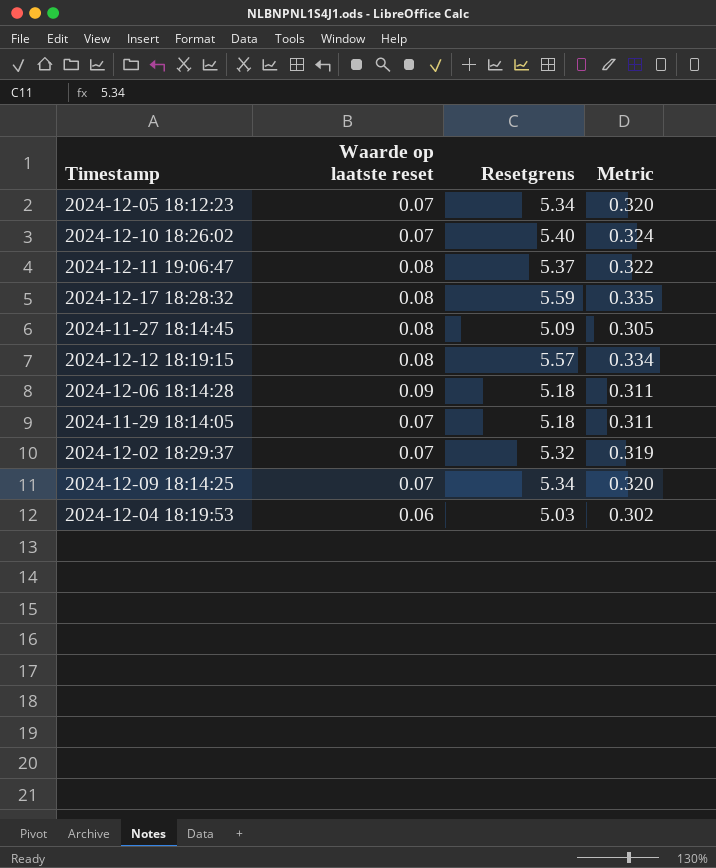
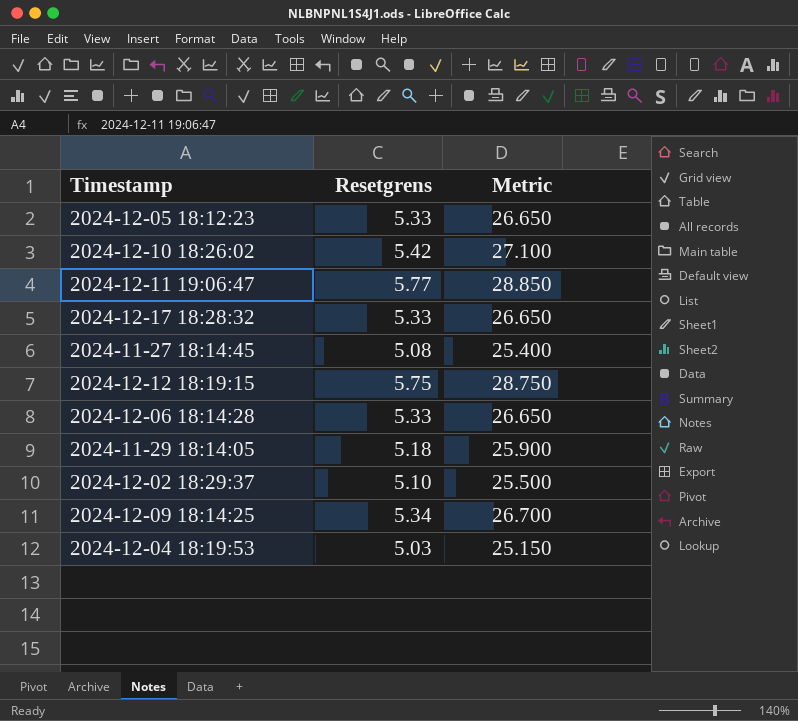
column Waarde op laatste reset | position: 2 -> none
column Metric | formula: [Resetgrens] * 0.06 -> [Resetgrens] * 5
2024-12-05 18:12:23 | Resetgrens: 5.34 -> 5.33
2024-12-10 18:26:02 | Resetgrens: 5.40 -> 5.42
2024-12-11 19:06:47 | Resetgrens: 5.37 -> 5.77
2024-12-17 18:28:32 | Resetgrens: 5.59 -> 5.33
2024-11-27 18:14:45 | Resetgrens: 5.09 -> 5.08
2024-12-12 18:19:15 | Resetgrens: 5.57 -> 5.75
2024-12-06 18:14:28 | Resetgrens: 5.18 -> 5.33
2024-12-02 18:29:37 | Resetgrens: 5.32 -> 5.10

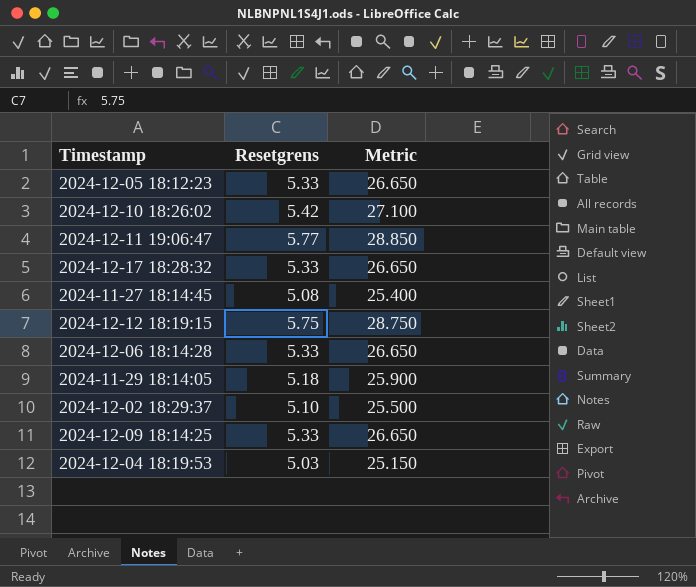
2024-12-09 18:14:25 | Resetgrens: 5.34 -> 5.33
2024-12-09 18:14:25 | Metric: 26.700 -> 26.650

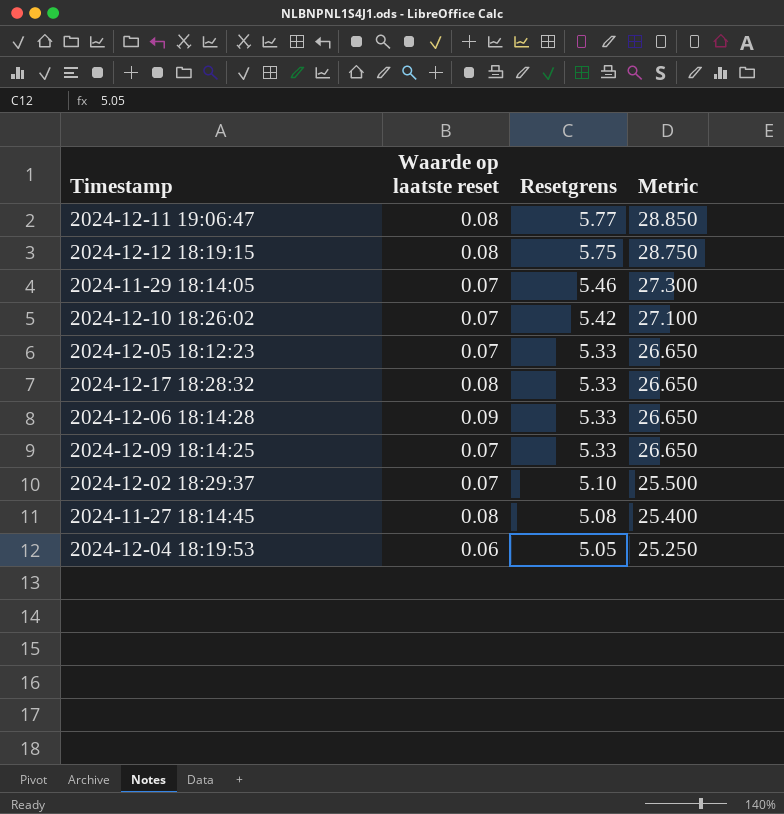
row order: none -> Resetgrens descending
column Waarde op laatste reset | position: none -> 2
2024-11-29 18:14:05 | Resetgrens: 5.18 -> 5.46
2024-11-29 18:14:05 | Metric: 25.900 -> 27.300
2024-12-04 18:19:53 | Resetgrens: 5.03 -> 5.05
2024-12-04 18:19:53 | Metric: 25.150 -> 25.250

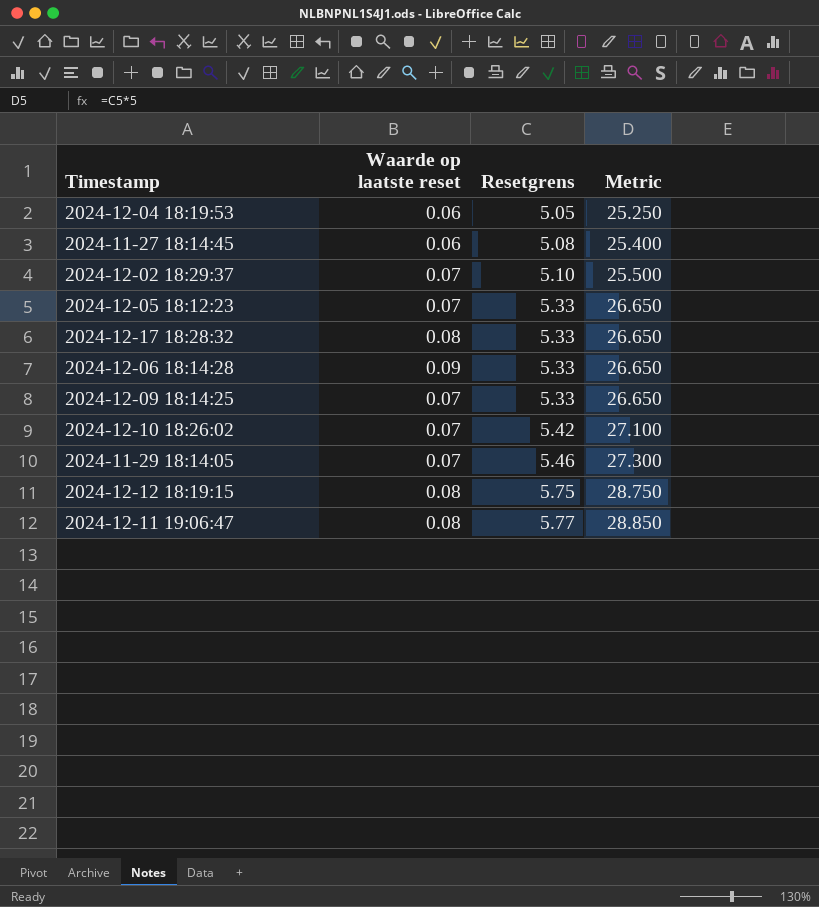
row order: Resetgrens descending -> Resetgrens ascending
2024-11-27 18:14:45 | Waarde op laatste reset: 0.08 -> 0.06

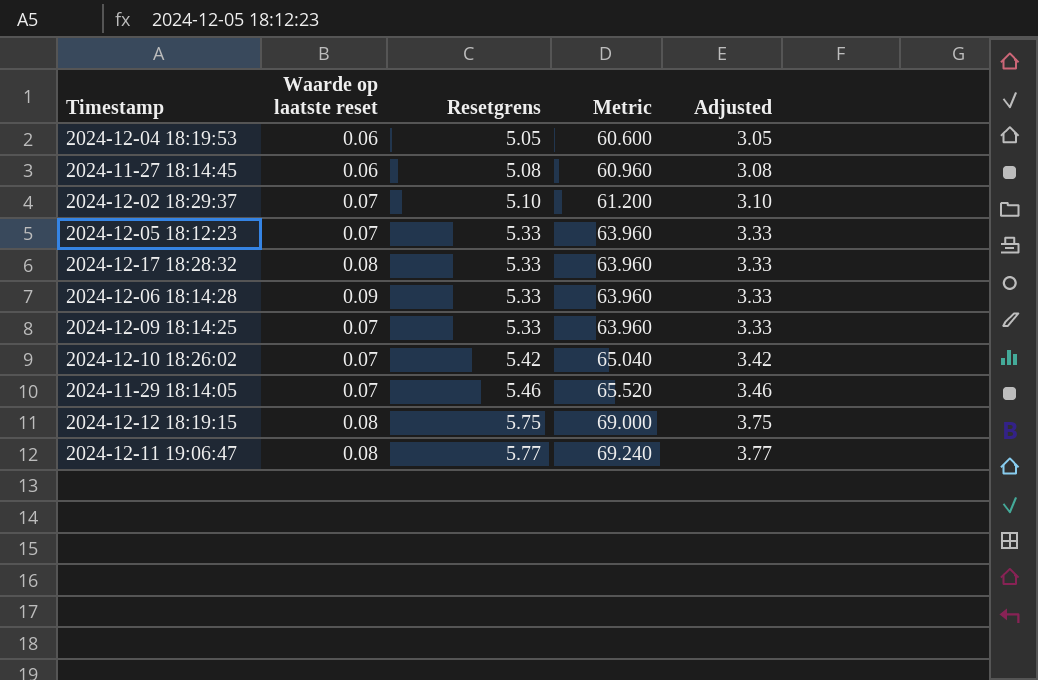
column Metric | formula: [Resetgrens] * 5 -> [Resetgrens] * 12
column Adjusted | formula: none -> [Resetgrens] - 2

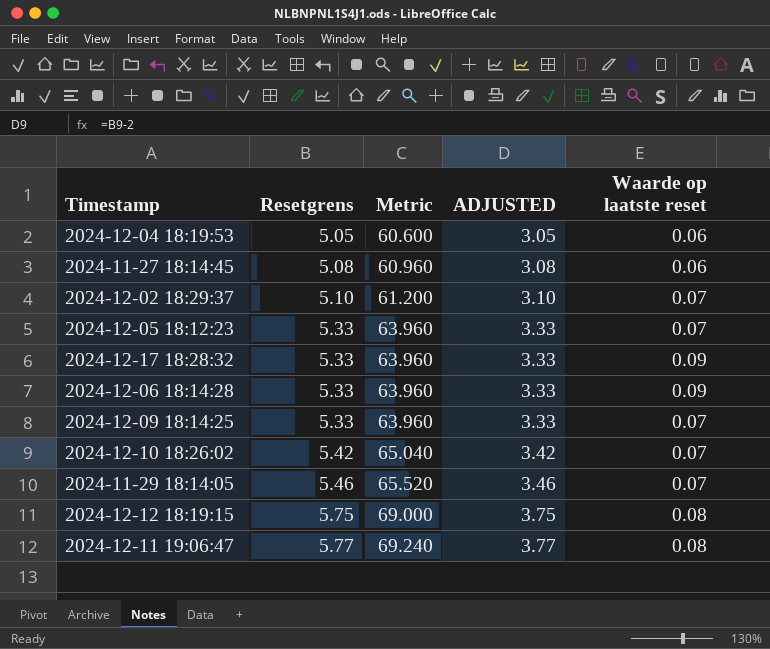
column name: Adjusted -> ADJUSTED
column Waarde op laatste reset | position: 2 -> 5
2024-12-17 18:28:32 | Waarde op laatste reset: 0.08 -> 0.09

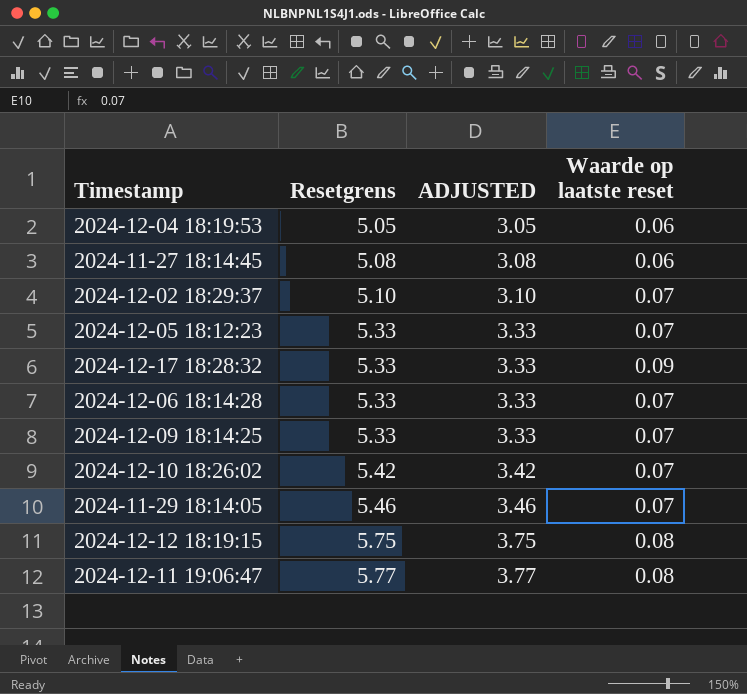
column Metric | formula: [Resetgrens] * 12 -> none
2024-12-06 18:14:28 | Waarde op laatste reset: 0.09 -> 0.07

